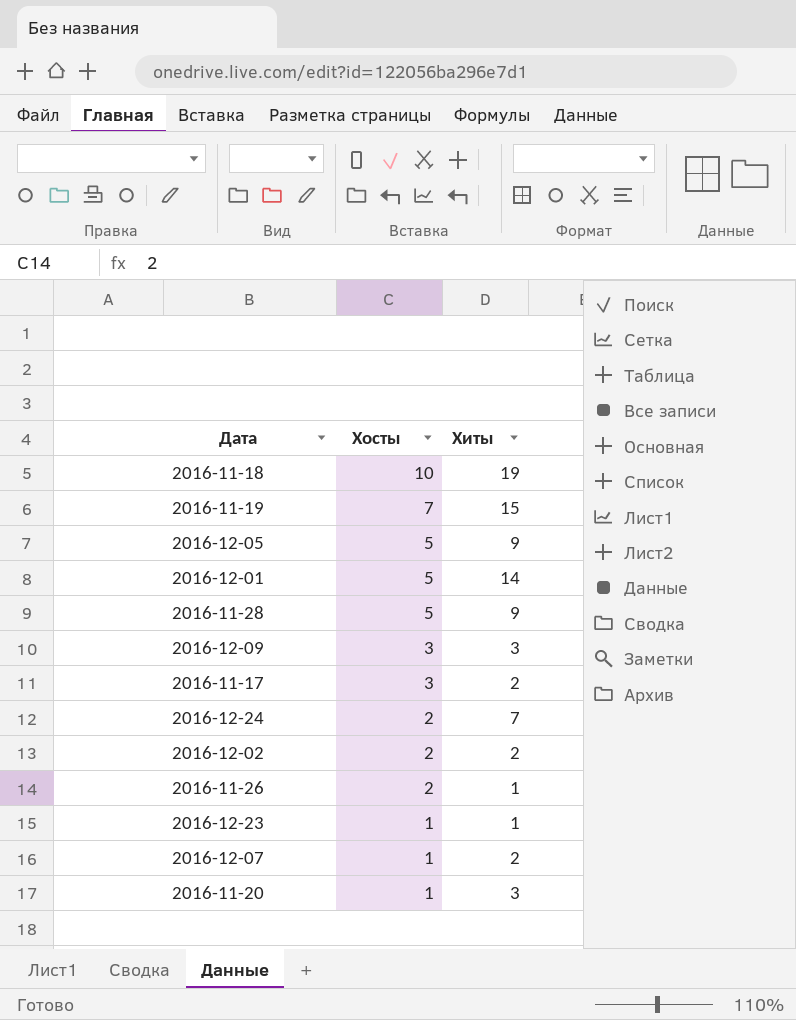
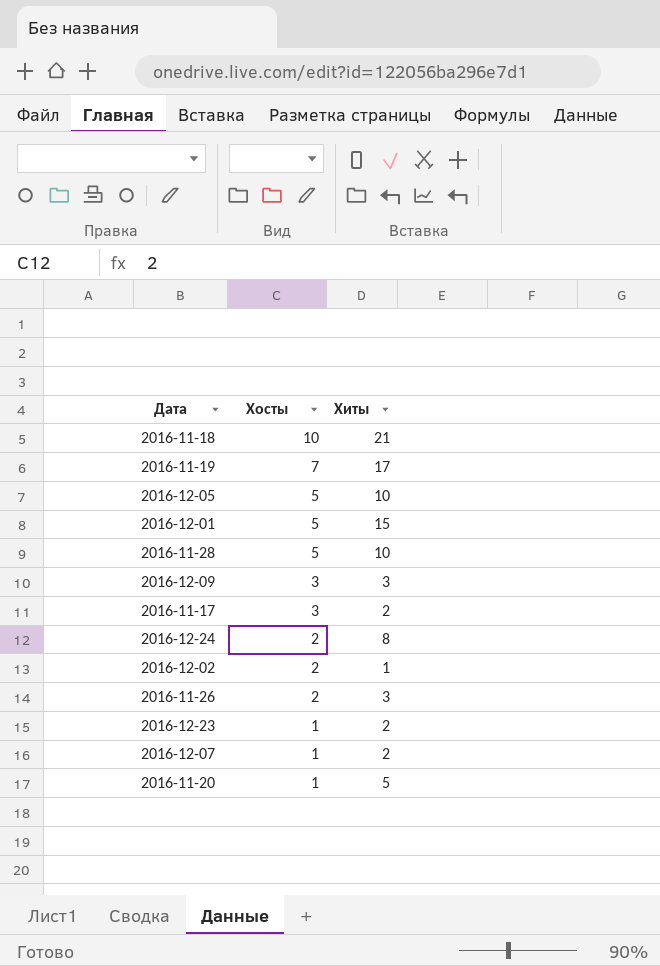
2016-11-18 | Хиты: 19 -> 21
2016-11-19 | Хиты: 15 -> 17
2016-12-05 | Хиты: 9 -> 10
2016-12-01 | Хиты: 14 -> 15
2016-11-28 | Хиты: 9 -> 10
2016-12-24 | Хиты: 7 -> 8
2016-12-02 | Хиты: 2 -> 1
2016-11-26 | Хиты: 1 -> 3
2016-12-23 | Хиты: 1 -> 2
2016-11-20 | Хиты: 3 -> 5

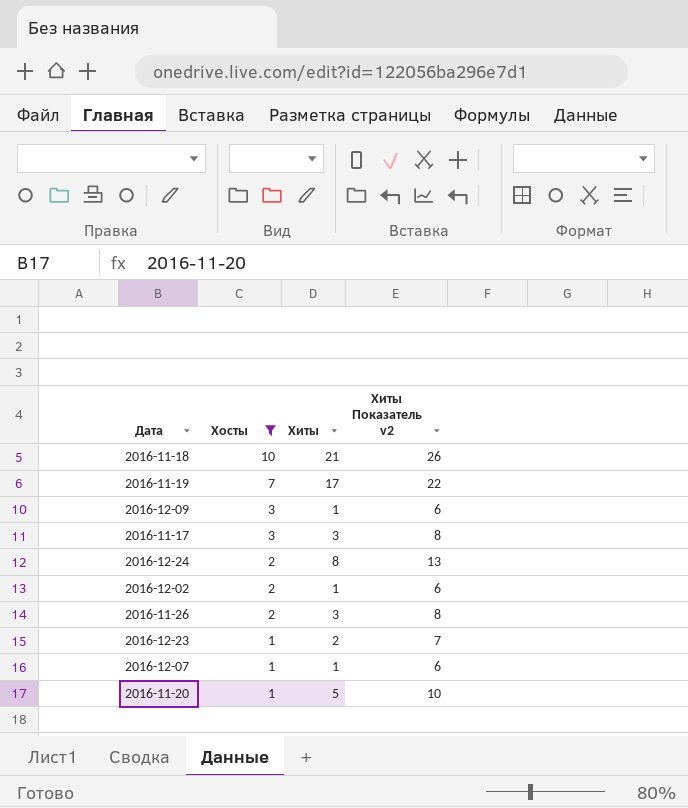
filter: none -> Хосты != 5
column Хиты Показатель v2 | formula: none -> [Хиты] + 5
2016-12-09 | Хиты: 3 -> 1
2016-11-17 | Хиты: 2 -> 3
2016-12-07 | Хиты: 2 -> 1

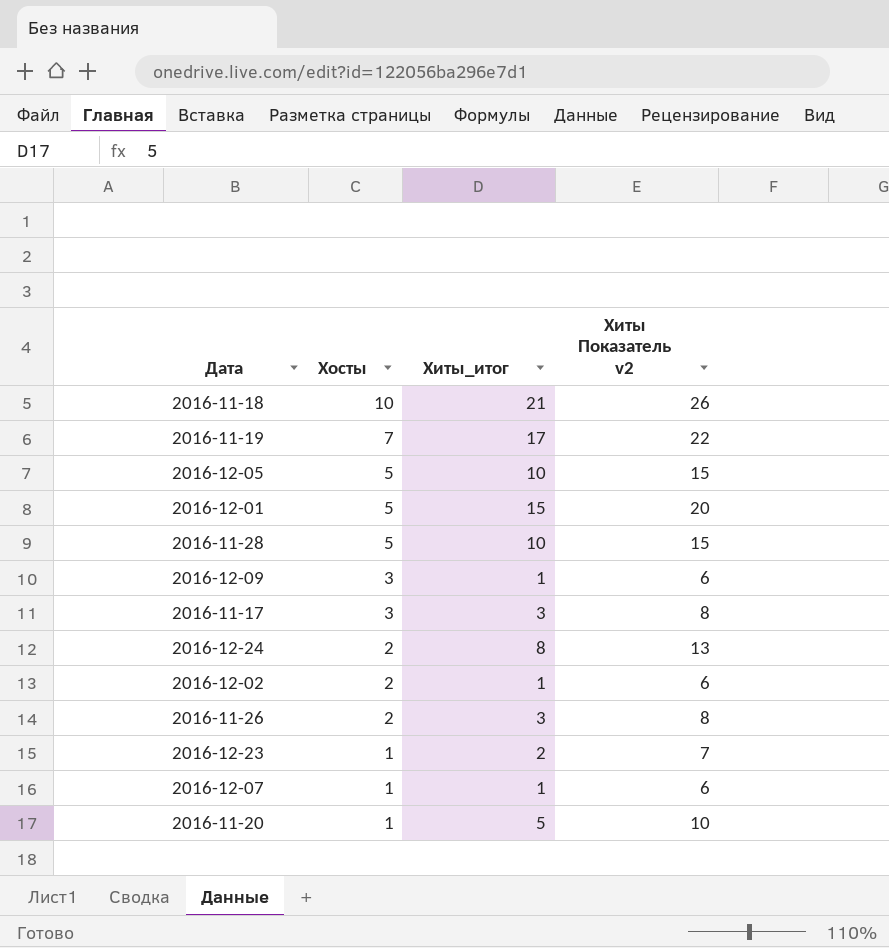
filter: Хосты != 5 -> none
column name: Хиты -> Хиты_итог

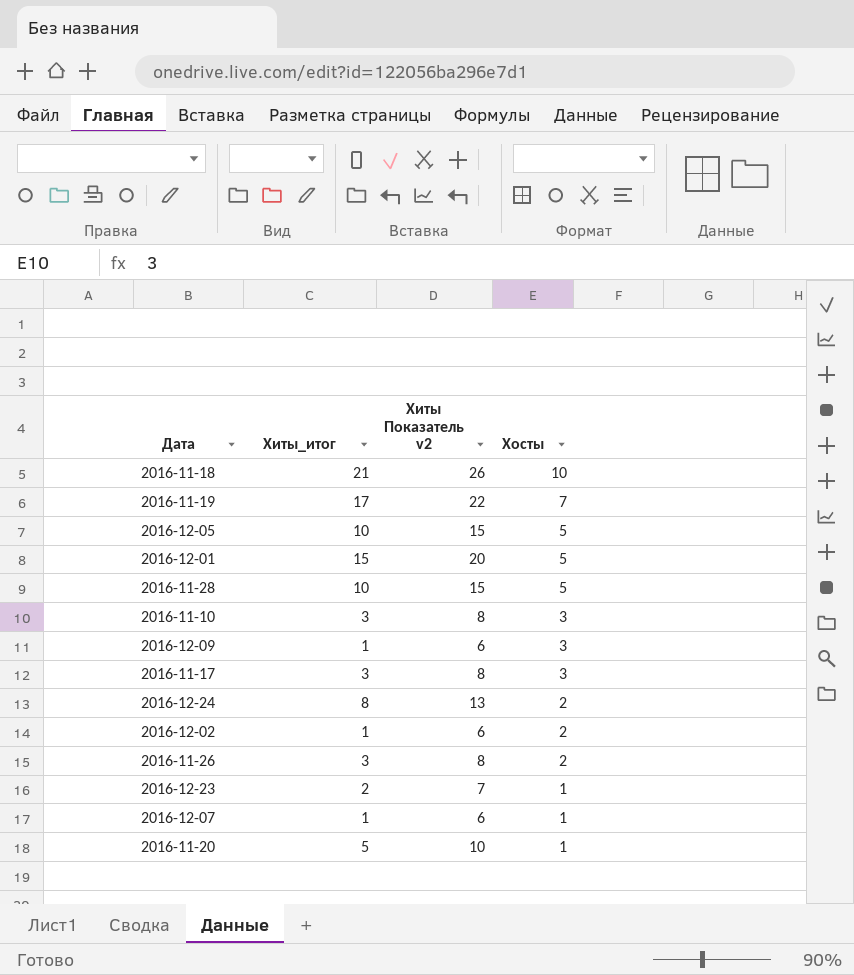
column Хосты | position: 2 -> 4
row 2016-11-10: none -> 3 | 8 | 3

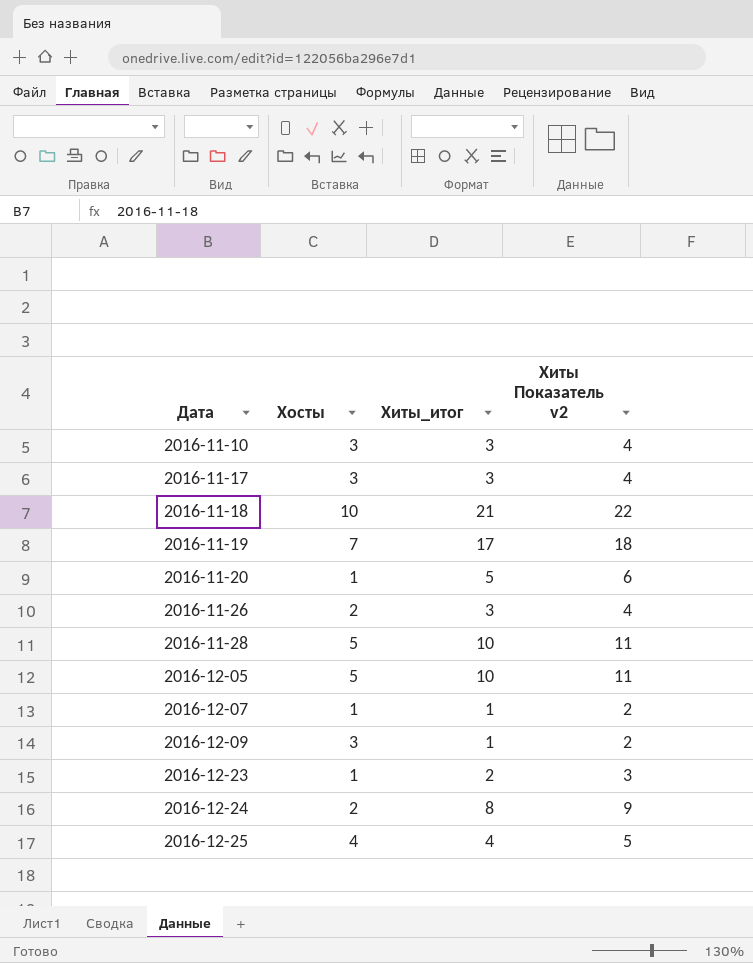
row order: Хосты descending -> Дата ascending
column Хосты | position: 4 -> 2
column Хиты Показатель v2 | formula: [Хиты_итог] + 5 -> [Хиты_итог] + 1
row 2016-12-01: 15 | 20 | 5 -> none
row 2016-12-02: 1 | 6 | 2 -> none
row 2016-12-25: none -> 4 | 4 | 5

